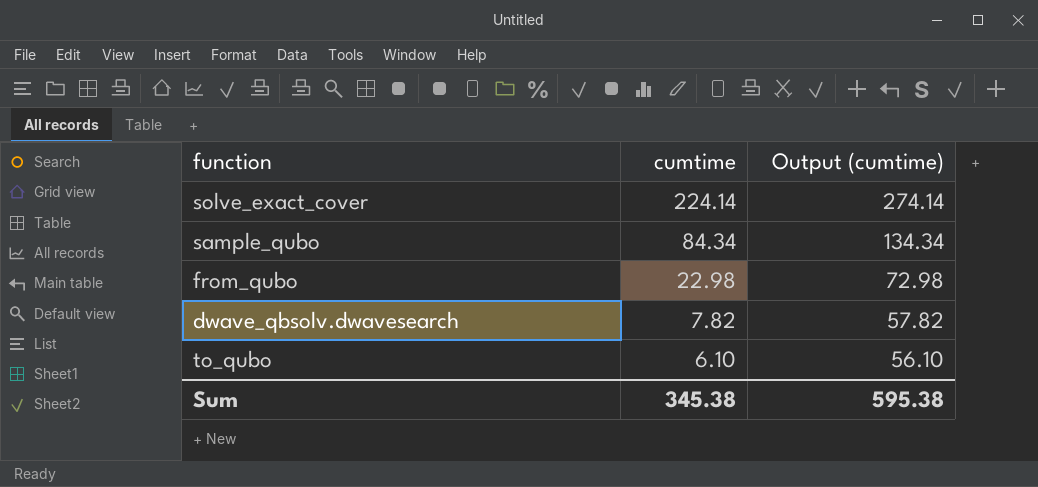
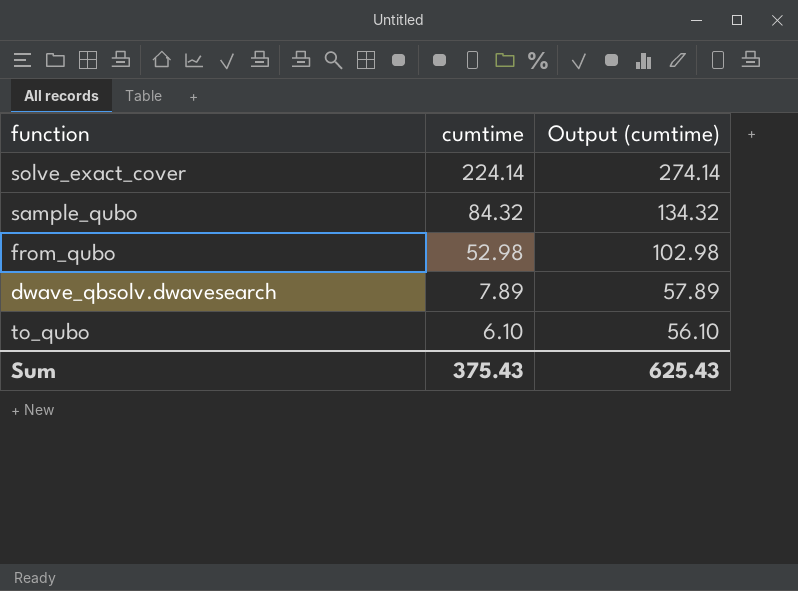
sample_qubo | cumtime: 84.34 -> 84.32
sample_qubo | Output (cumtime): 134.34 -> 134.32
from_qubo | cumtime: 22.98 -> 52.98
from_qubo | Output (cumtime): 72.98 -> 102.98
dwave_qbsolv.dwavesearch | cumtime: 7.82 -> 7.89
dwave_qbsolv.dwavesearch | Output (cumtime): 57.82 -> 57.89
Sum | cumtime: 345.38 -> 375.43
Sum | Output (cumtime): 595.38 -> 625.43

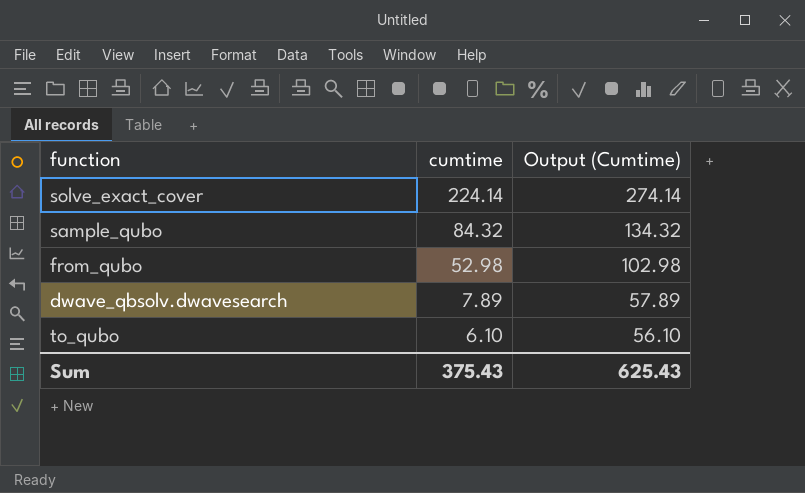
column name: Output (cumtime) -> Output (Cumtime)

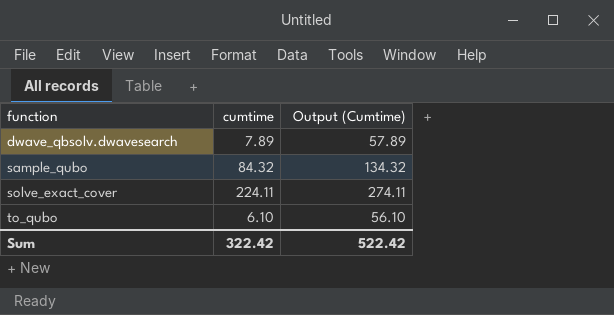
row order: cumtime descending -> function ascending
row from_qubo: 52.98 | 102.98 -> none
solve_exact_cover | cumtime: 224.14 -> 224.11
solve_exact_cover | Output (Cumtime): 274.14 -> 274.11
Sum | cumtime: 375.43 -> 322.42
Sum | Output (Cumtime): 625.43 -> 522.42

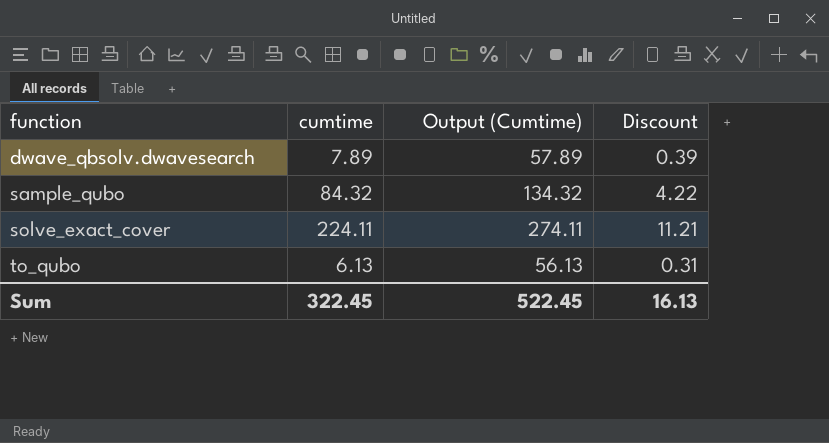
column Discount | formula: none -> [cumtime] * 0.05
to_qubo | cumtime: 6.10 -> 6.13
to_qubo | Output (Cumtime): 56.10 -> 56.13
Sum | cumtime: 322.42 -> 322.45
Sum | Output (Cumtime): 522.42 -> 522.45

